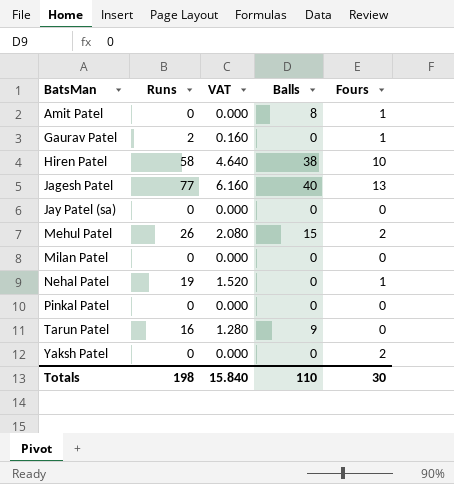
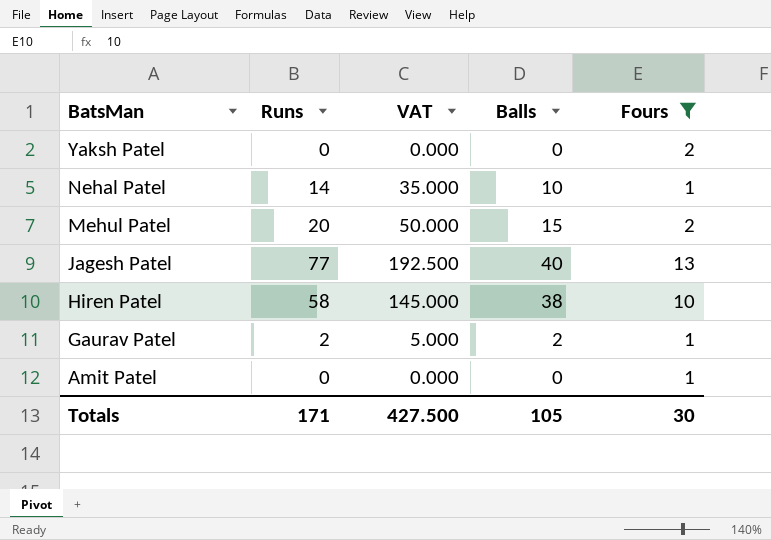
filter: none -> Fours != 0
row order: BatsMan ascending -> BatsMan descending
column VAT | formula: [Runs] * 0.08 -> [Runs] * 2.5
Nehal Patel | Runs: 19 -> 14
Nehal Patel | Balls: 0 -> 10
Mehul Patel | Runs: 26 -> 20
Gaurav Patel | Balls: 0 -> 2
Amit Patel | Balls: 8 -> 0
Totals | Runs: 198 -> 171
Totals | VAT: 15.840 -> 427.500
Totals | Balls: 110 -> 105

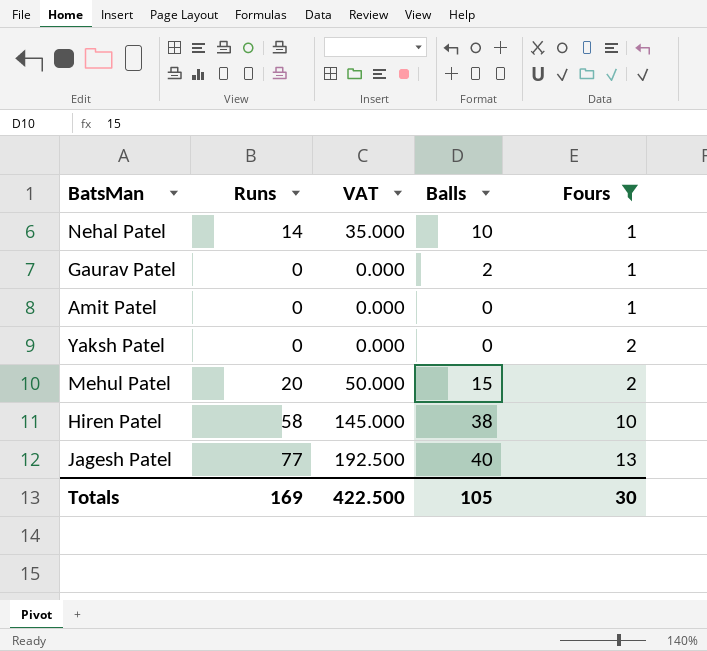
row order: BatsMan descending -> Fours ascending
Gaurav Patel | Runs: 2 -> 0
Gaurav Patel | VAT: 5.000 -> 0.000
Totals | Runs: 171 -> 169
Totals | VAT: 427.500 -> 422.500

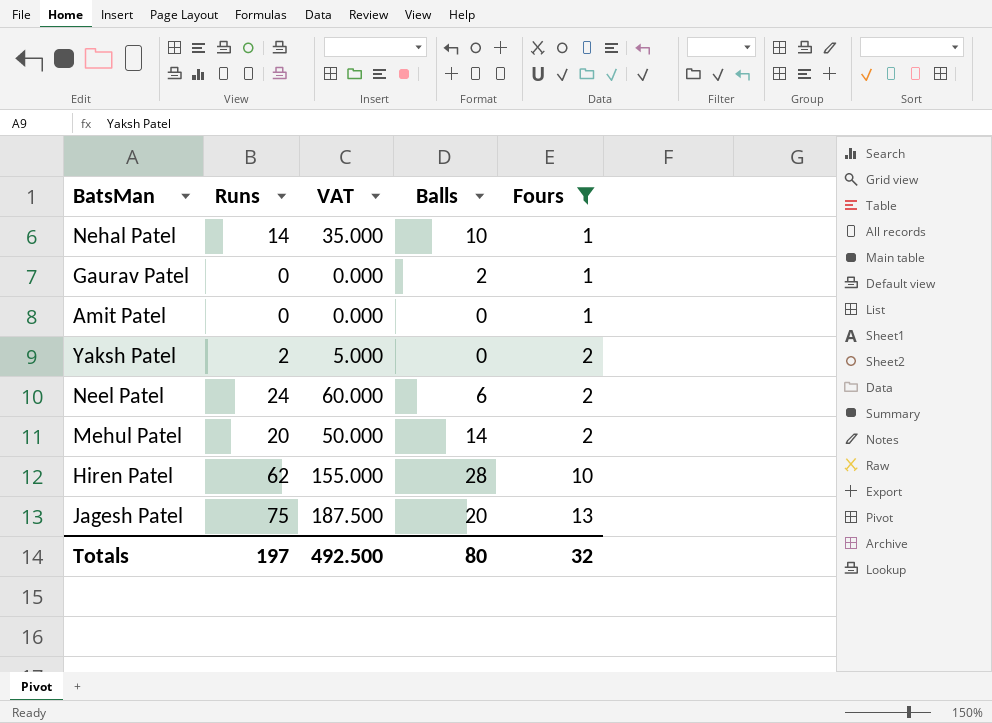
Yaksh Patel | Runs: 0 -> 2
Yaksh Patel | VAT: 0.000 -> 5.000
row Neel Patel: none -> 24 | 60.000 | 6 | 2
Mehul Patel | Balls: 15 -> 14
Hiren Patel | Runs: 58 -> 62
Hiren Patel | VAT: 145.000 -> 155.000
Hiren Patel | Balls: 38 -> 28
Jagesh Patel | Runs: 77 -> 75
Jagesh Patel | VAT: 192.500 -> 187.500
Jagesh Patel | Balls: 40 -> 20
Totals | Runs: 169 -> 197
Totals | VAT: 422.500 -> 492.500
Totals | Balls: 105 -> 80
Totals | Fours: 30 -> 32

